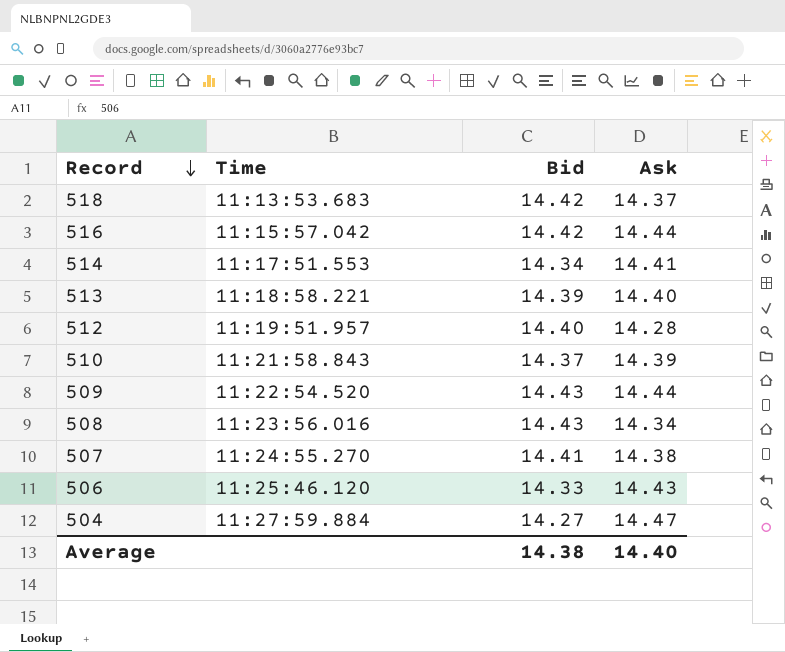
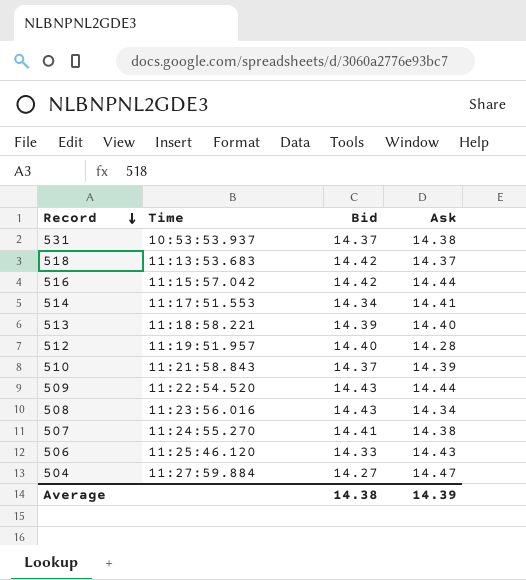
row 531: none -> 10:53:53.937 | 14.37 | 14.38
Average | Ask: 14.40 -> 14.39

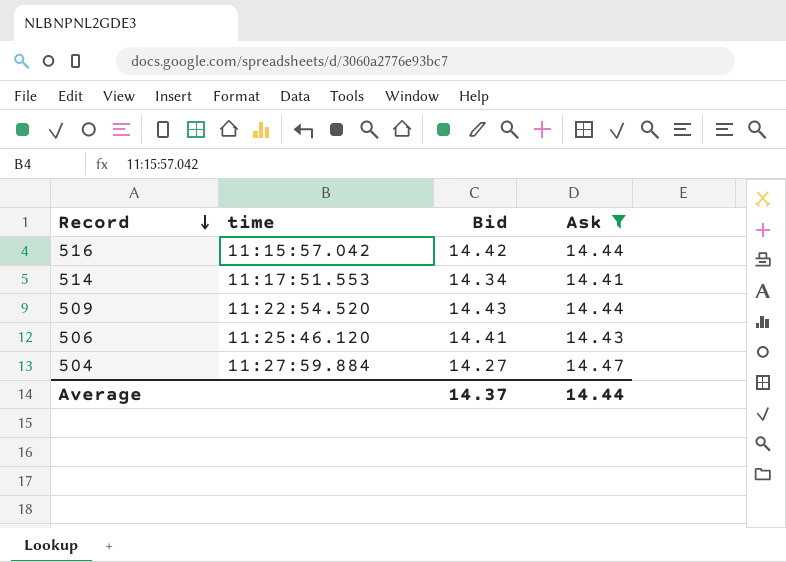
filter: none -> Ask >= 14.41
column name: Time -> time
506 | Bid: 14.33 -> 14.41
Average | Bid: 14.38 -> 14.37
Average | Ask: 14.39 -> 14.44

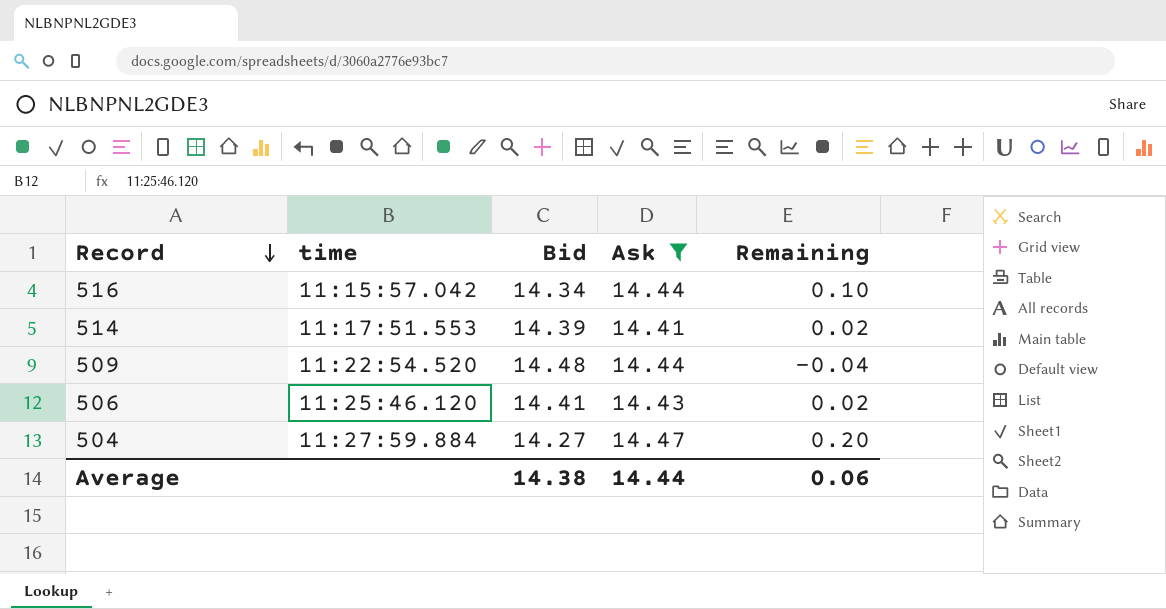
column Remaining | formula: none -> [Ask] - [Bid]
516 | Bid: 14.42 -> 14.34
514 | Bid: 14.34 -> 14.39
509 | Bid: 14.43 -> 14.48
Average | Bid: 14.37 -> 14.38

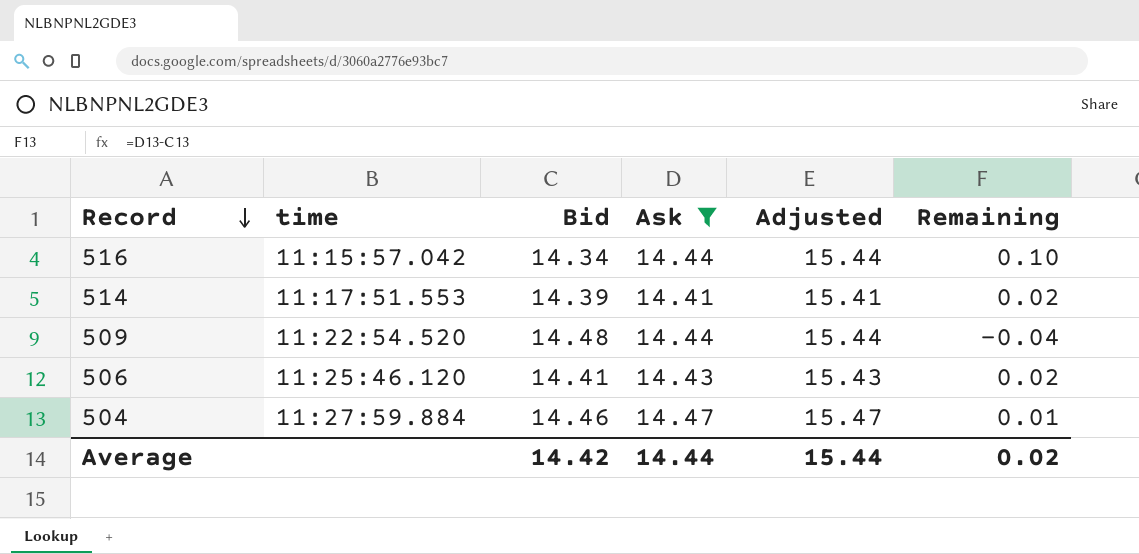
column Adjusted | formula: none -> [Ask] + 1
504 | Bid: 14.27 -> 14.46
504 | Remaining: 0.20 -> 0.01
Average | Bid: 14.38 -> 14.42
Average | Remaining: 0.06 -> 0.02

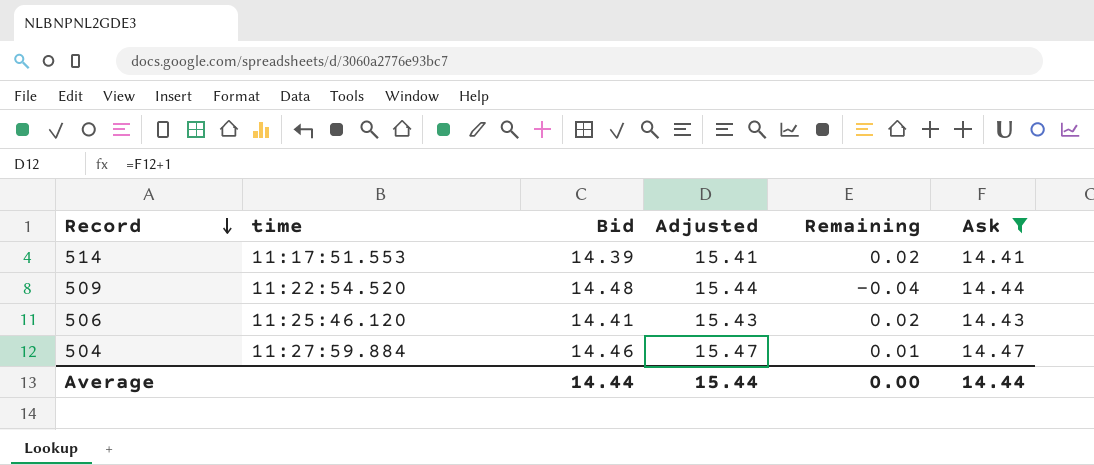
column Ask | position: 4 -> 6
row 516: 11:15:57.042 | 14.34 | 14.44 | 15.44 | 0.10 -> none
Average | Bid: 14.42 -> 14.44
Average | Remaining: 0.02 -> 0.00

